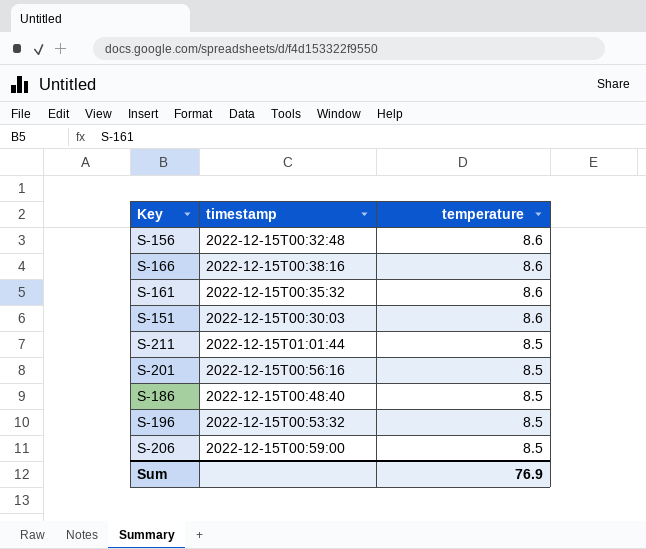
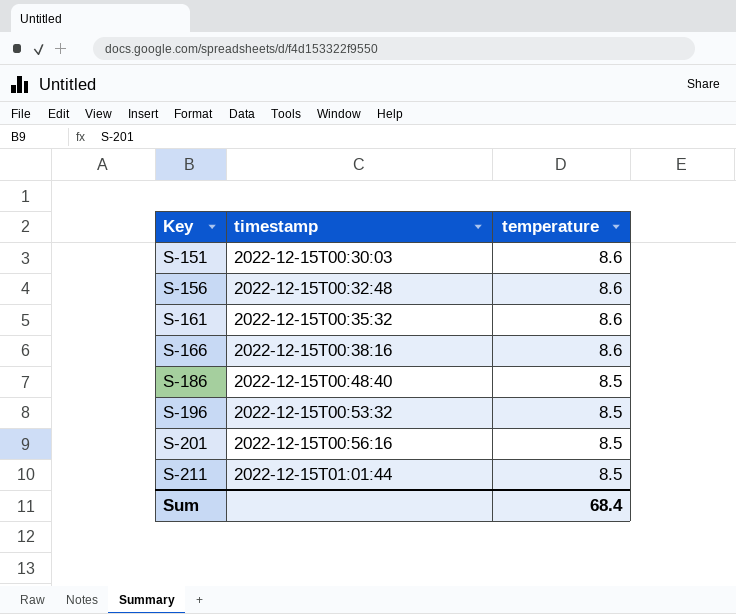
row order: temperature descending -> Key ascending
row S-206: 2022-12-15T00:59:00 | 8.5 -> none
Sum | temperature: 76.9 -> 68.4

